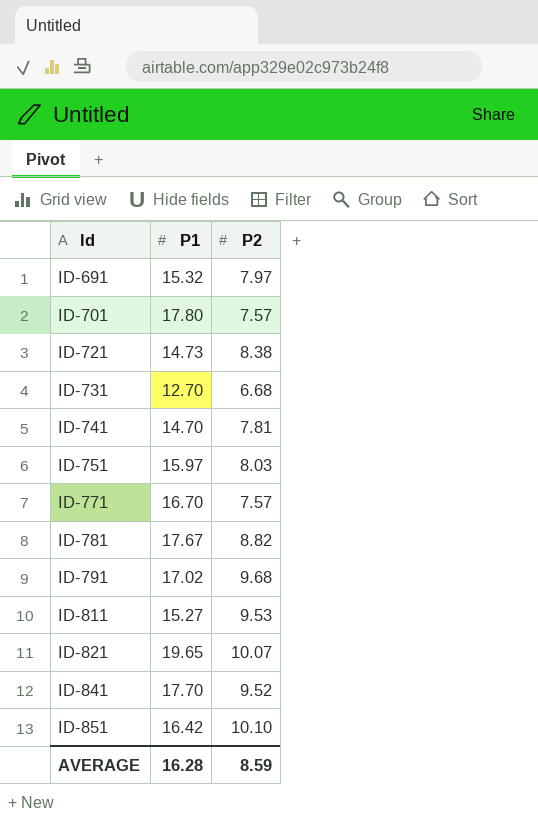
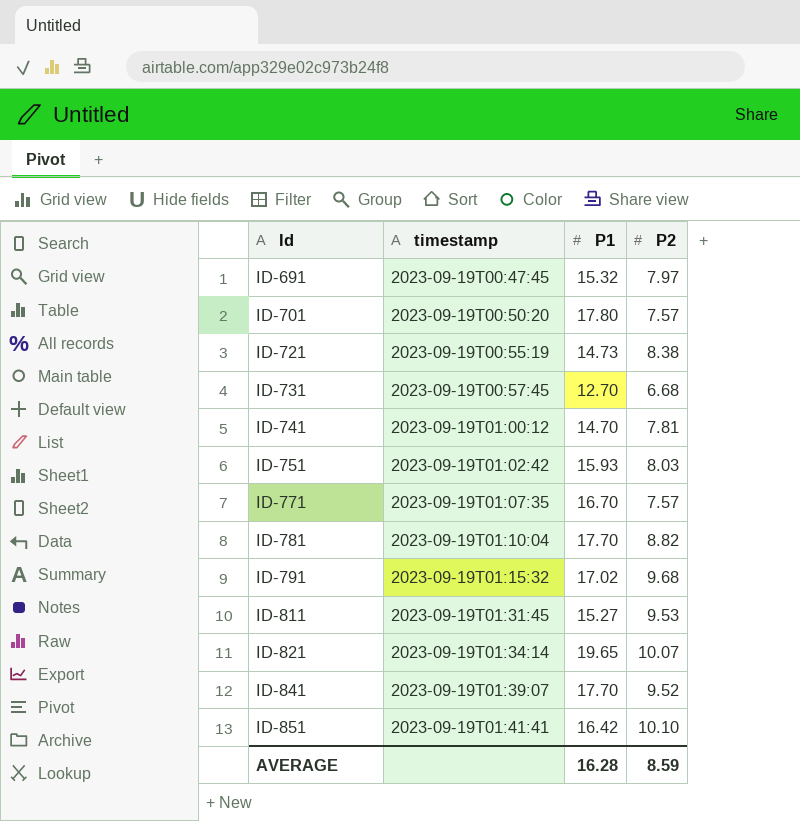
column timestamp | position: none -> 2
ID-751 | P1: 15.97 -> 15.93
ID-781 | P1: 17.67 -> 17.70

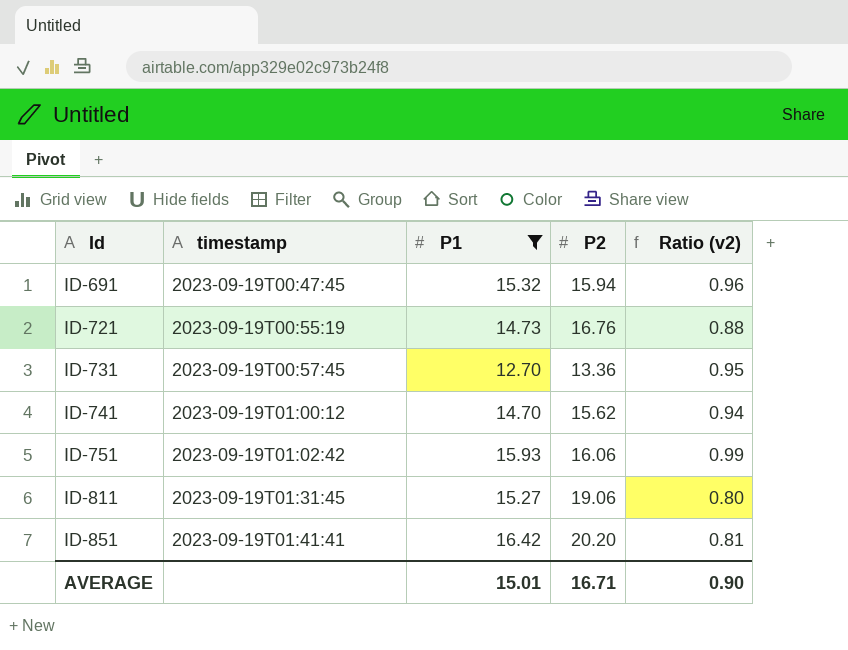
filter: none -> P1 <= 16.42
column Ratio (v2) | formula: none -> [P1] / [P2]
ID-691 | P2: 7.97 -> 15.94
ID-721 | P2: 8.38 -> 16.76
ID-731 | P2: 6.68 -> 13.36
ID-741 | P2: 7.81 -> 15.62
ID-751 | P2: 8.03 -> 16.06
ID-811 | P2: 9.53 -> 19.06
ID-851 | P2: 10.10 -> 20.20
AVERAGE | P1: 16.28 -> 15.01
AVERAGE | P2: 8.59 -> 16.71

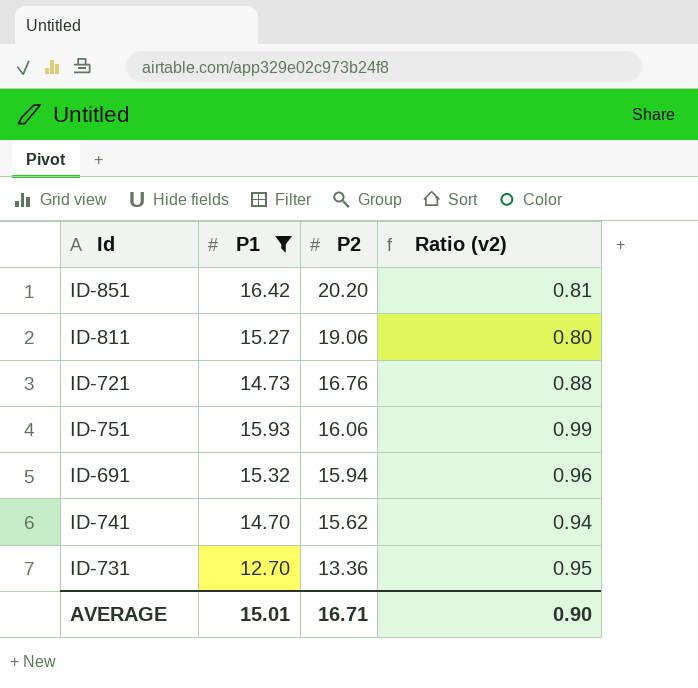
row order: Id ascending -> P2 descending
column timestamp | position: 2 -> none

